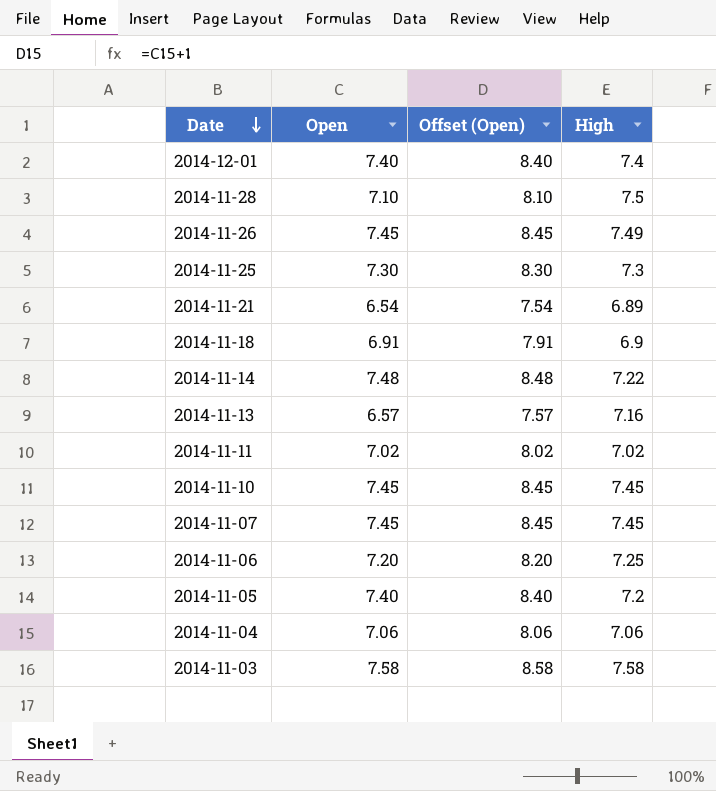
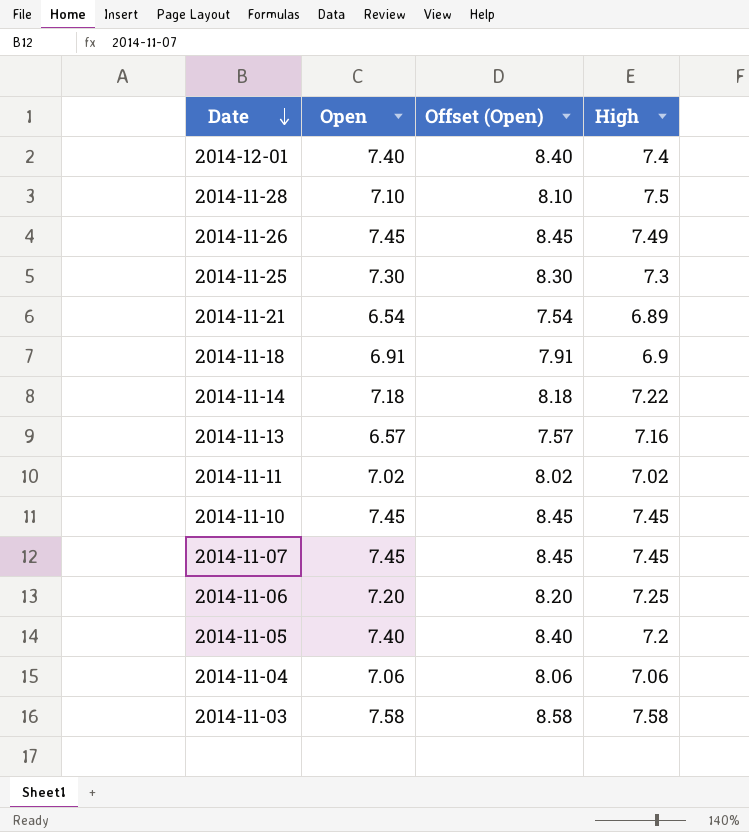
2014-11-14 | Open: 7.48 -> 7.18
2014-11-14 | Offset (Open): 8.48 -> 8.18

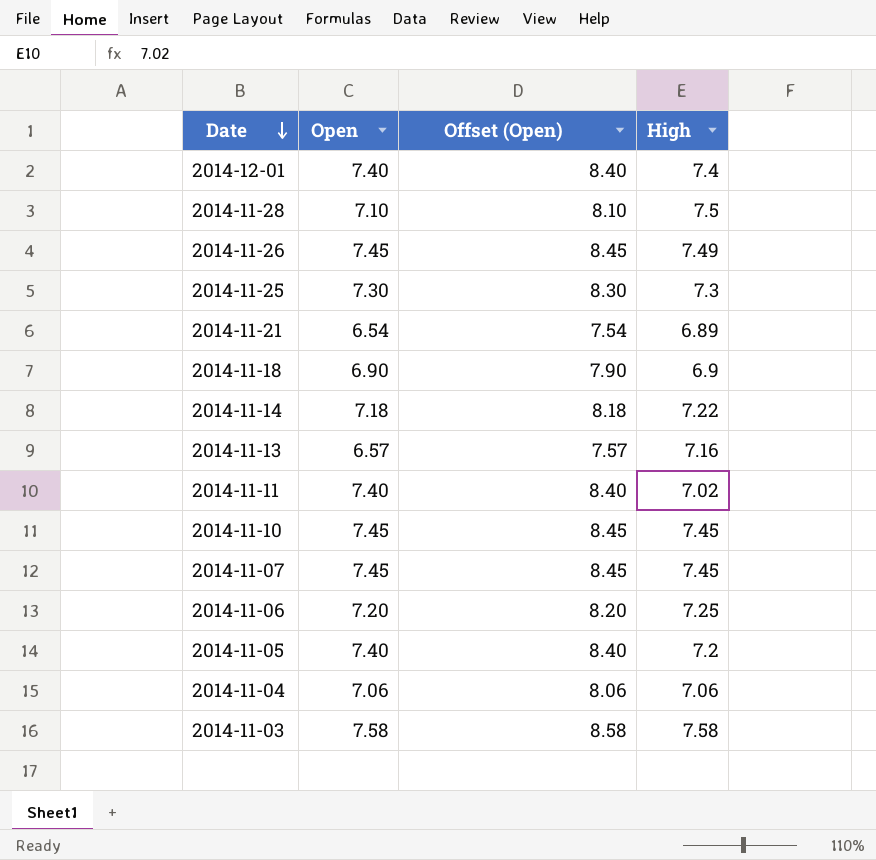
2014-11-18 | Open: 6.91 -> 6.90
2014-11-18 | Offset (Open): 7.91 -> 7.90
2014-11-11 | Open: 7.02 -> 7.40
2014-11-11 | Offset (Open): 8.02 -> 8.40

